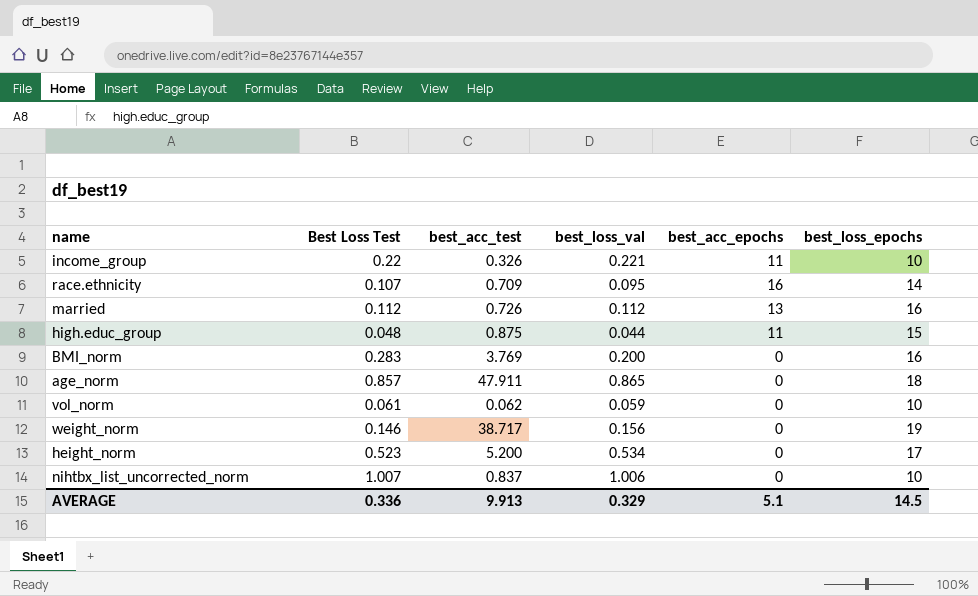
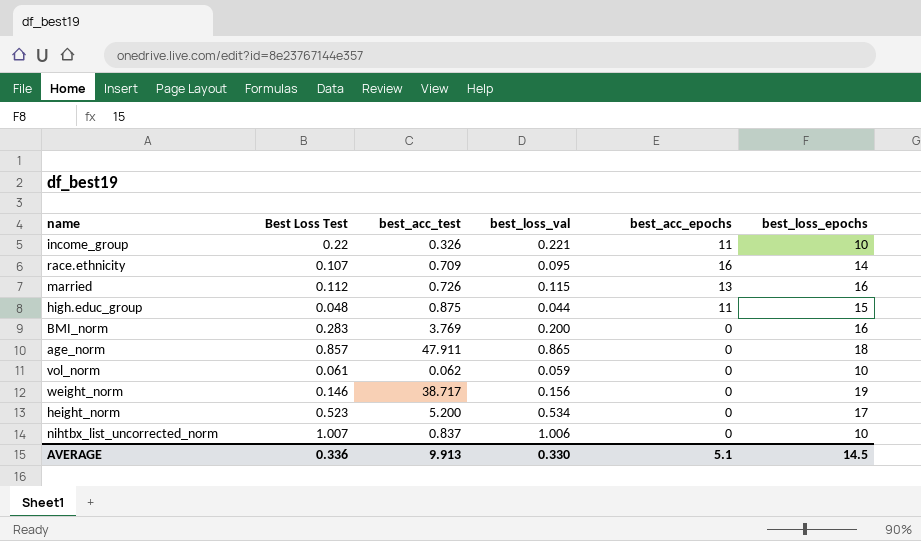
married | best_loss_val: 0.112 -> 0.115
AVERAGE | best_loss_val: 0.329 -> 0.330

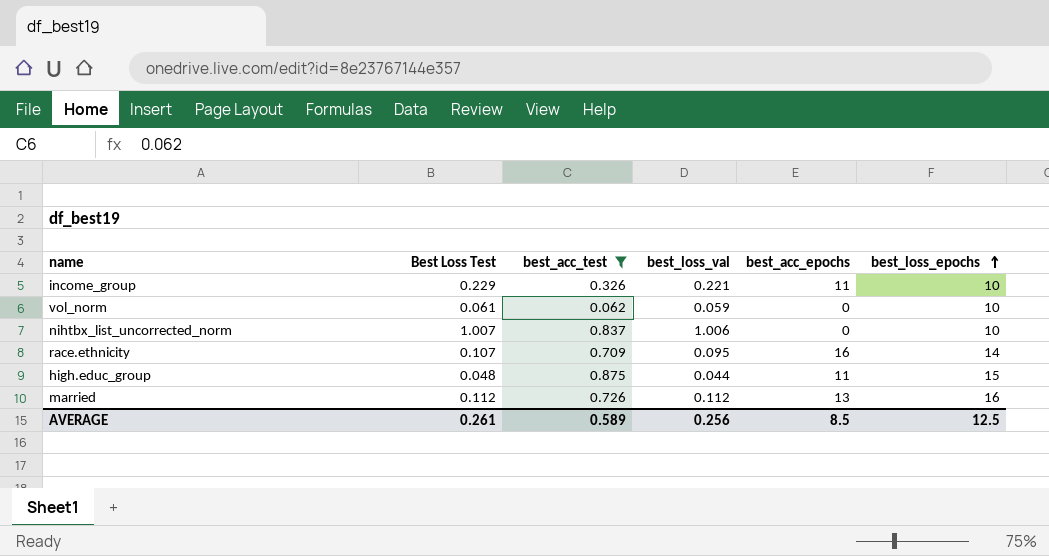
filter: none -> best_acc_test <= 0.875
row order: none -> best_loss_epochs ascending
income_group | Best Loss Test: 0.22 -> 0.229
married | best_loss_val: 0.115 -> 0.112
AVERAGE | Best Loss Test: 0.336 -> 0.261
AVERAGE | best_acc_test: 9.913 -> 0.589
AVERAGE | best_loss_val: 0.330 -> 0.256
AVERAGE | best_acc_epochs: 5.1 -> 8.5
AVERAGE | best_loss_epochs: 14.5 -> 12.5

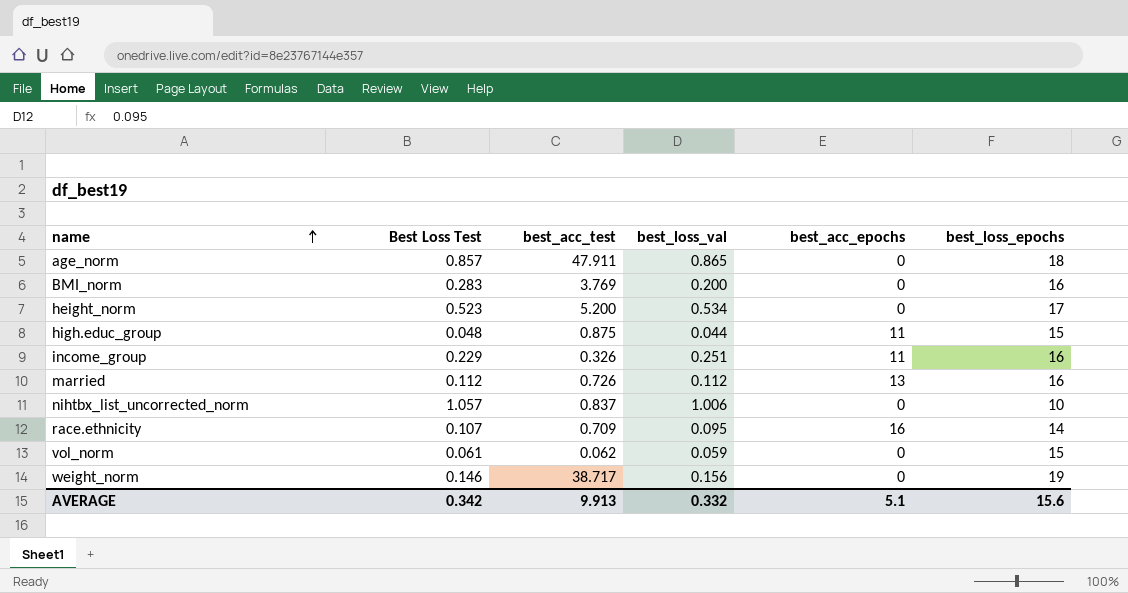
filter: best_acc_test <= 0.875 -> none
row order: best_loss_epochs ascending -> name ascending
income_group | best_loss_val: 0.221 -> 0.251
income_group | best_loss_epochs: 10 -> 16
nihtbx_list_uncorrected_norm | Best Loss Test: 1.007 -> 1.057
vol_norm | best_loss_epochs: 10 -> 15
AVERAGE | Best Loss Test: 0.261 -> 0.342
AVERAGE | best_acc_test: 0.589 -> 9.913
AVERAGE | best_loss_val: 0.256 -> 0.332
AVERAGE | best_acc_epochs: 8.5 -> 5.1
AVERAGE | best_loss_epochs: 12.5 -> 15.6

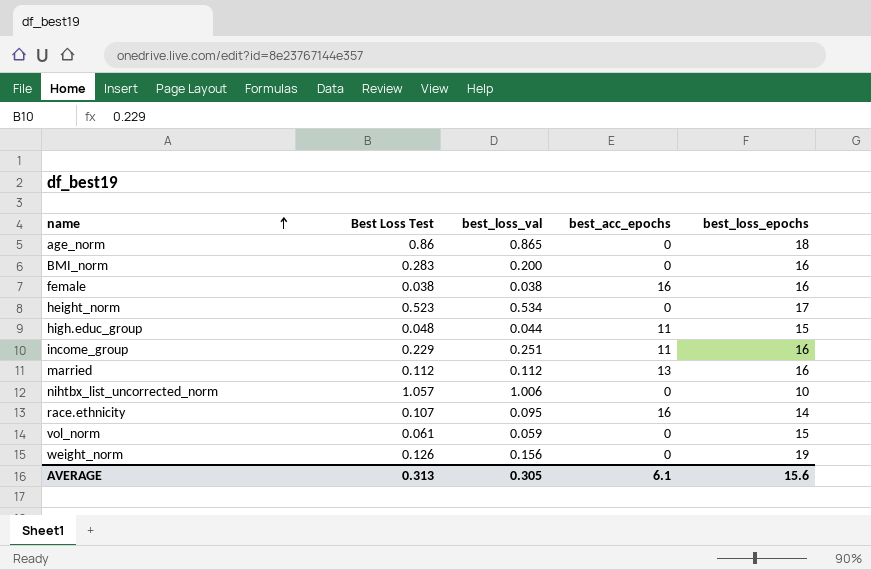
column best_acc_test | position: 3 -> none
age_norm | Best Loss Test: 0.857 -> 0.86
row female: none -> 0.038 | 0.038 | 16 | 16
weight_norm | Best Loss Test: 0.146 -> 0.126
AVERAGE | Best Loss Test: 0.342 -> 0.313
AVERAGE | best_loss_val: 0.332 -> 0.305
AVERAGE | best_acc_epochs: 5.1 -> 6.1

